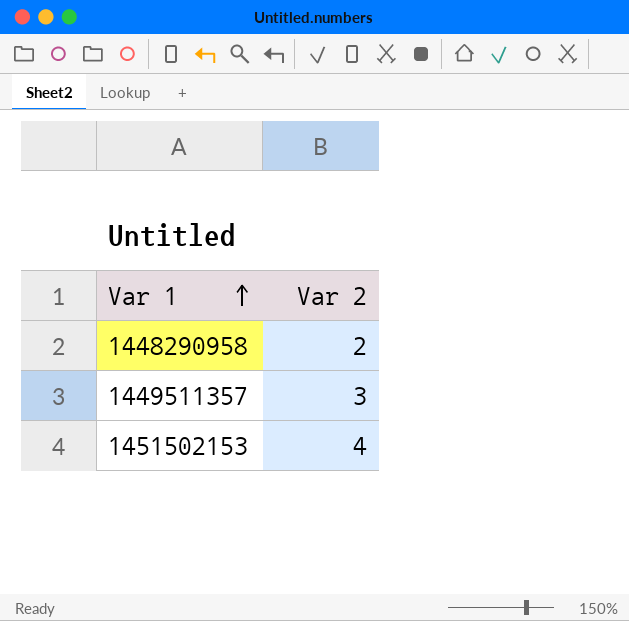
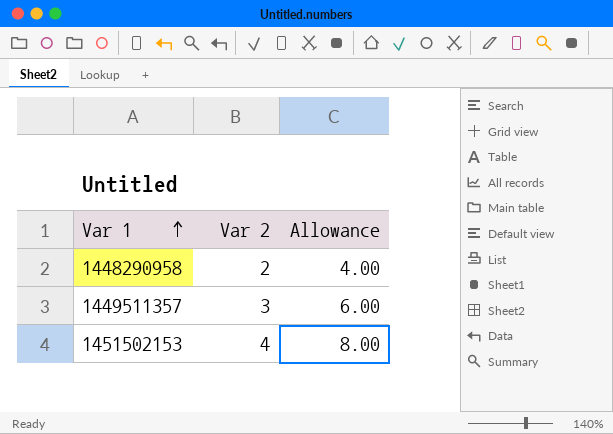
column Allowance | formula: none -> [Var 2] * 2

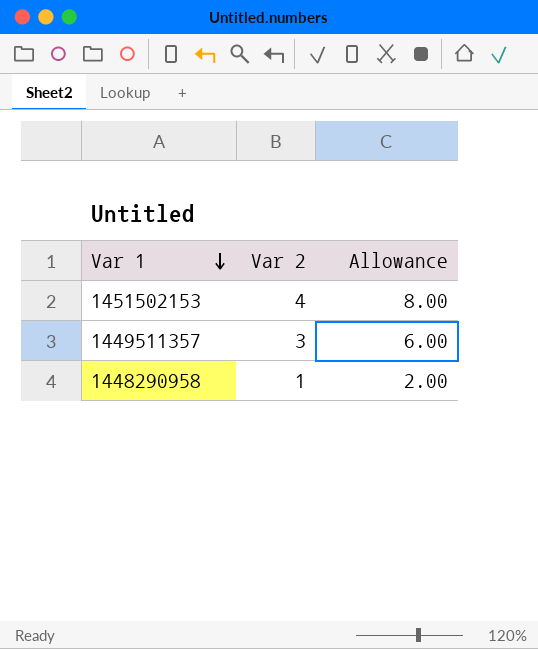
row order: Var 1 ascending -> Var 1 descending
1448290958 | Var 2: 2 -> 1
1448290958 | Allowance: 4.00 -> 2.00

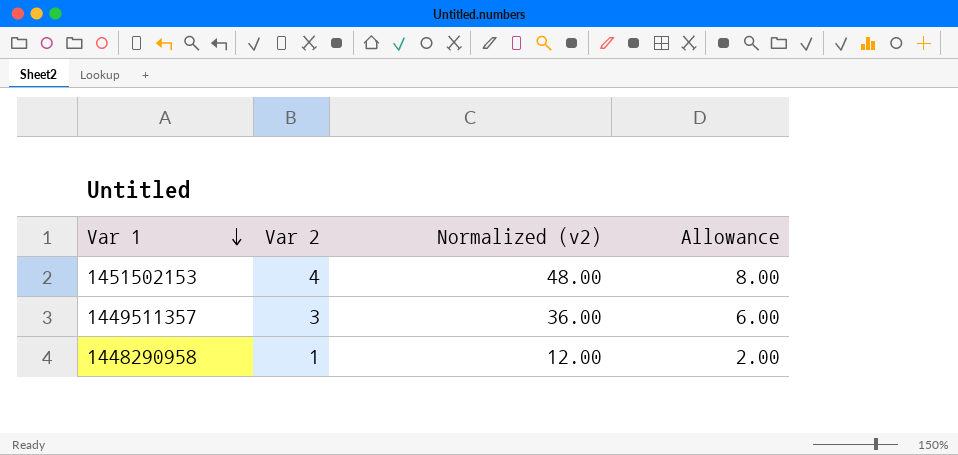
column Normalized (v2) | formula: none -> [Var 2] * 12

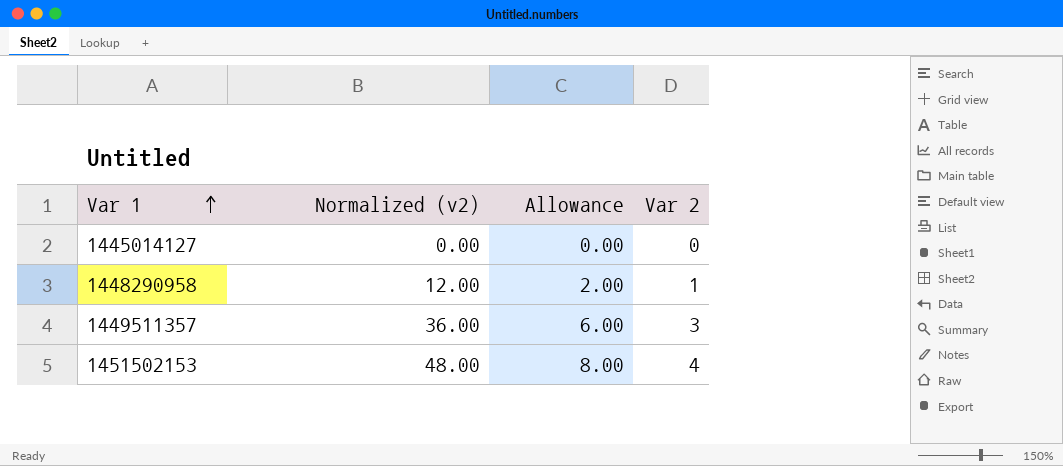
row order: Var 1 descending -> Var 1 ascending
column Var 2 | position: 2 -> 4
row 1445014127: none -> 0.00 | 0.00 | 0

